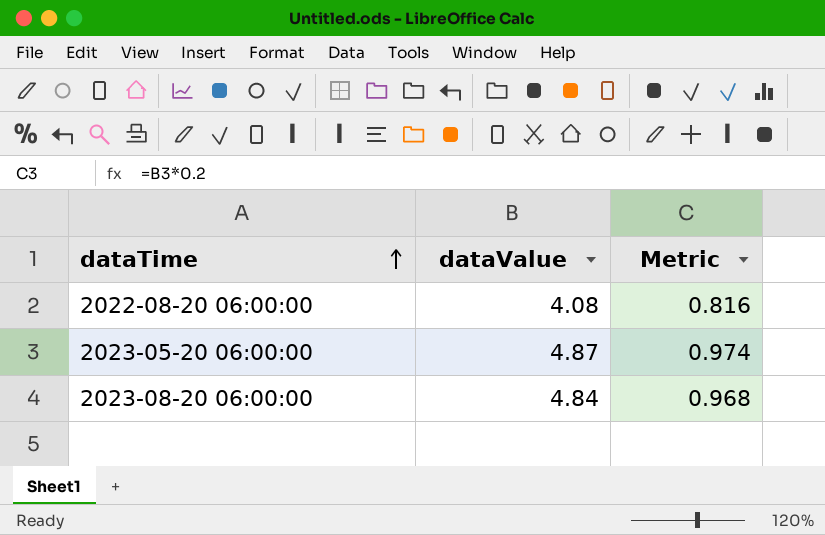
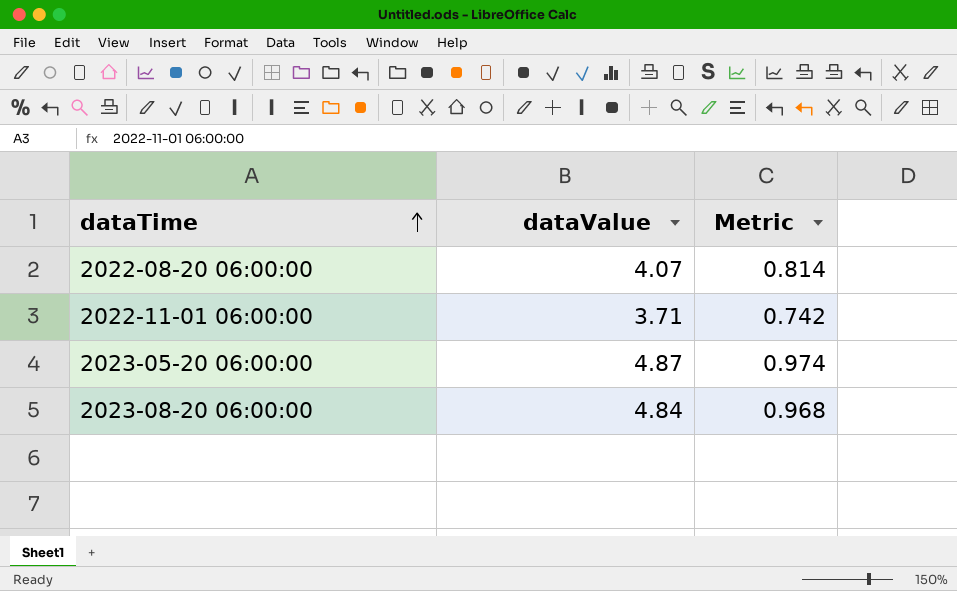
2022-08-20 06:00:00 | dataValue: 4.08 -> 4.07
2022-08-20 06:00:00 | Metric: 0.816 -> 0.814
row 2022-11-01 06:00:00: none -> 3.71 | 0.742

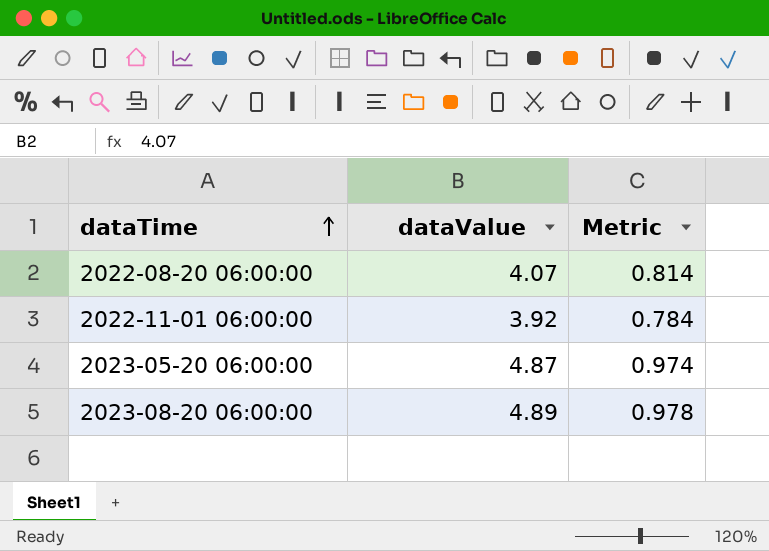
2022-11-01 06:00:00 | dataValue: 3.71 -> 3.92
2022-11-01 06:00:00 | Metric: 0.742 -> 0.784
2023-08-20 06:00:00 | dataValue: 4.84 -> 4.89
2023-08-20 06:00:00 | Metric: 0.968 -> 0.978

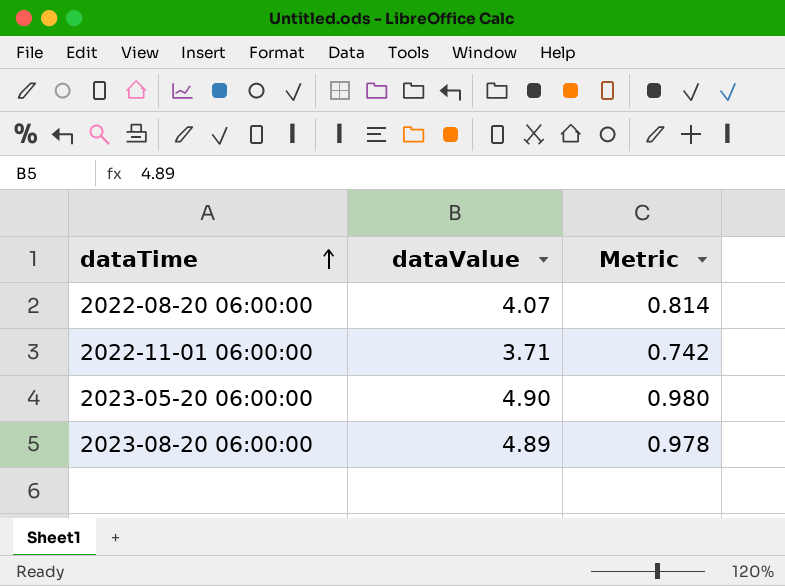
2022-11-01 06:00:00 | dataValue: 3.92 -> 3.71
2022-11-01 06:00:00 | Metric: 0.784 -> 0.742
2023-05-20 06:00:00 | dataValue: 4.87 -> 4.90
2023-05-20 06:00:00 | Metric: 0.974 -> 0.980

